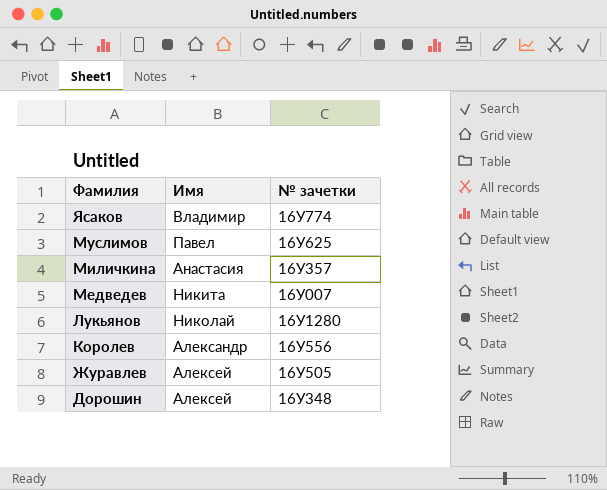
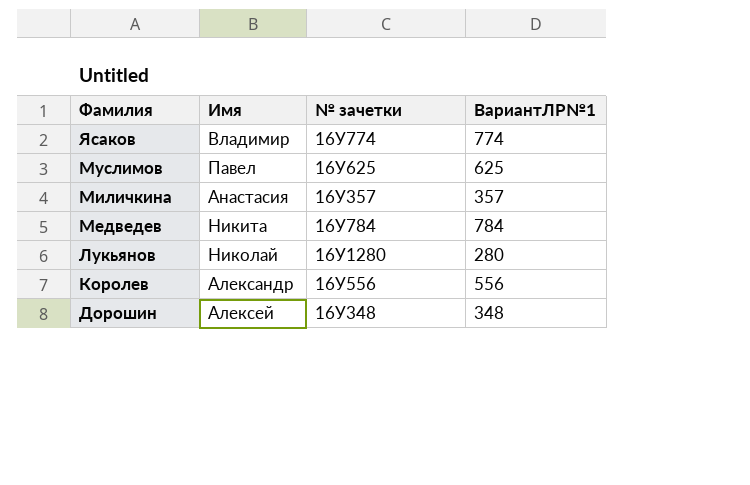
column ВариантЛР№1 | position: none -> 4
row Журавлев: Алексей | 16У505 -> none
Медведев | № зачетки: 16У007 -> 16У784

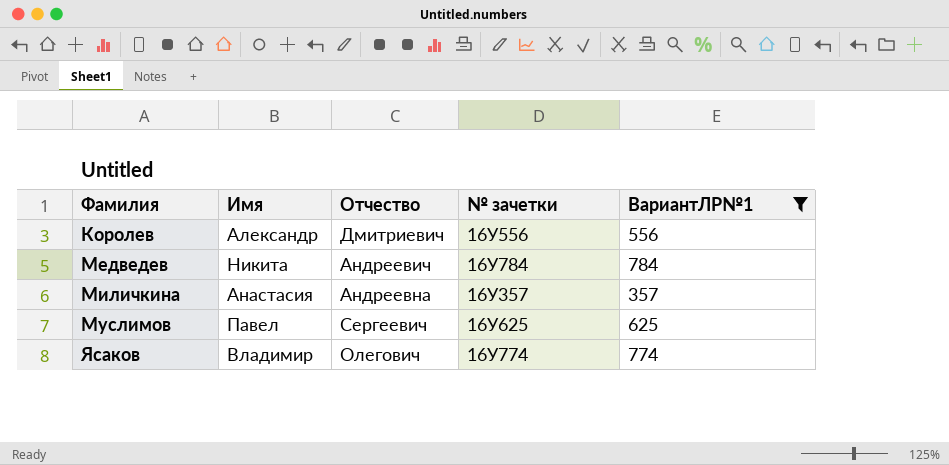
filter: none -> ВариантЛР№1 >= 357
row order: Фамилия descending -> Фамилия ascending
column Отчество | position: none -> 3

